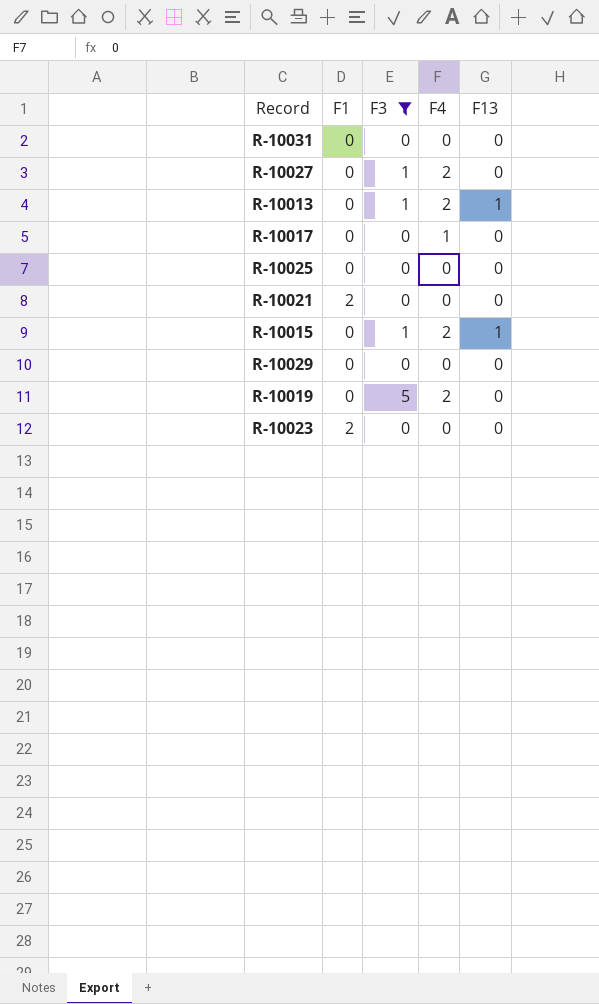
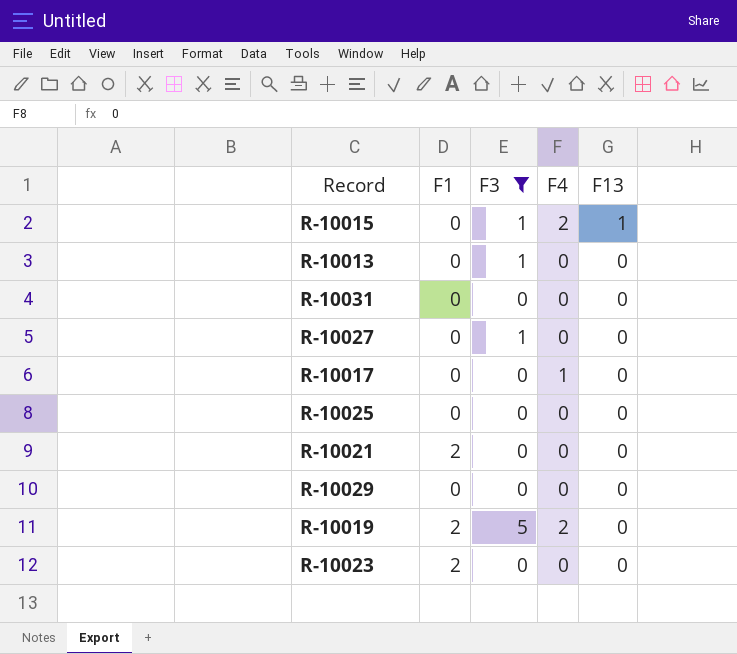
row order: none -> F13 descending
R-10013 | F4: 2 -> 0
R-10013 | F13: 1 -> 0
R-10027 | F4: 2 -> 0
R-10019 | F1: 0 -> 2

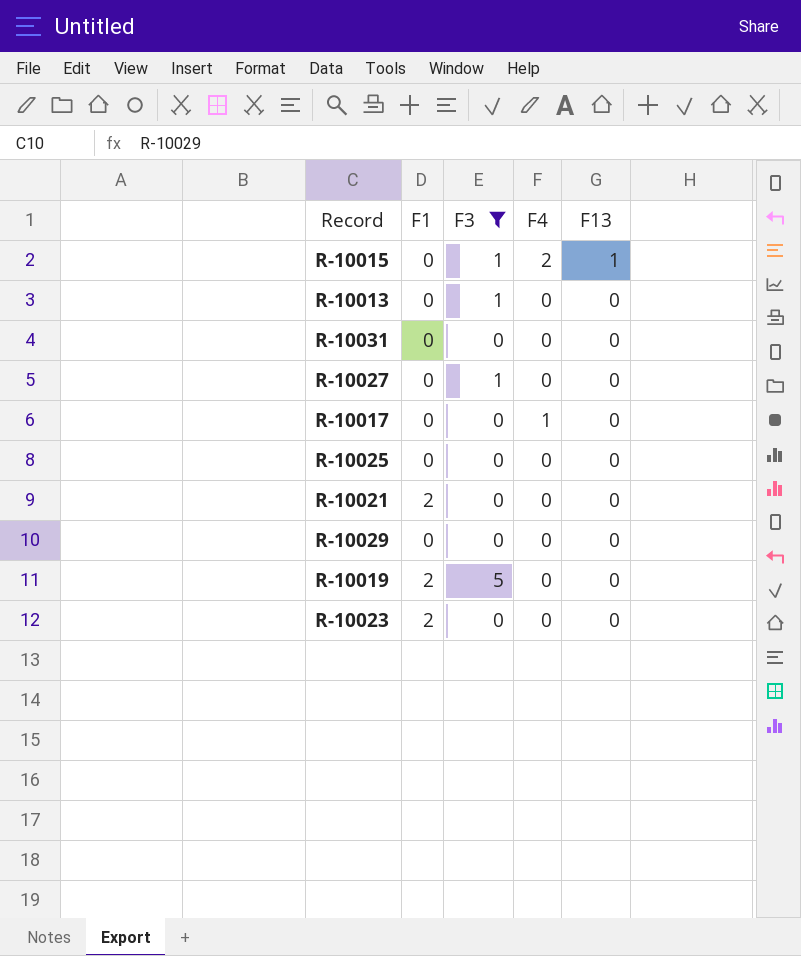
R-10019 | F4: 2 -> 0

